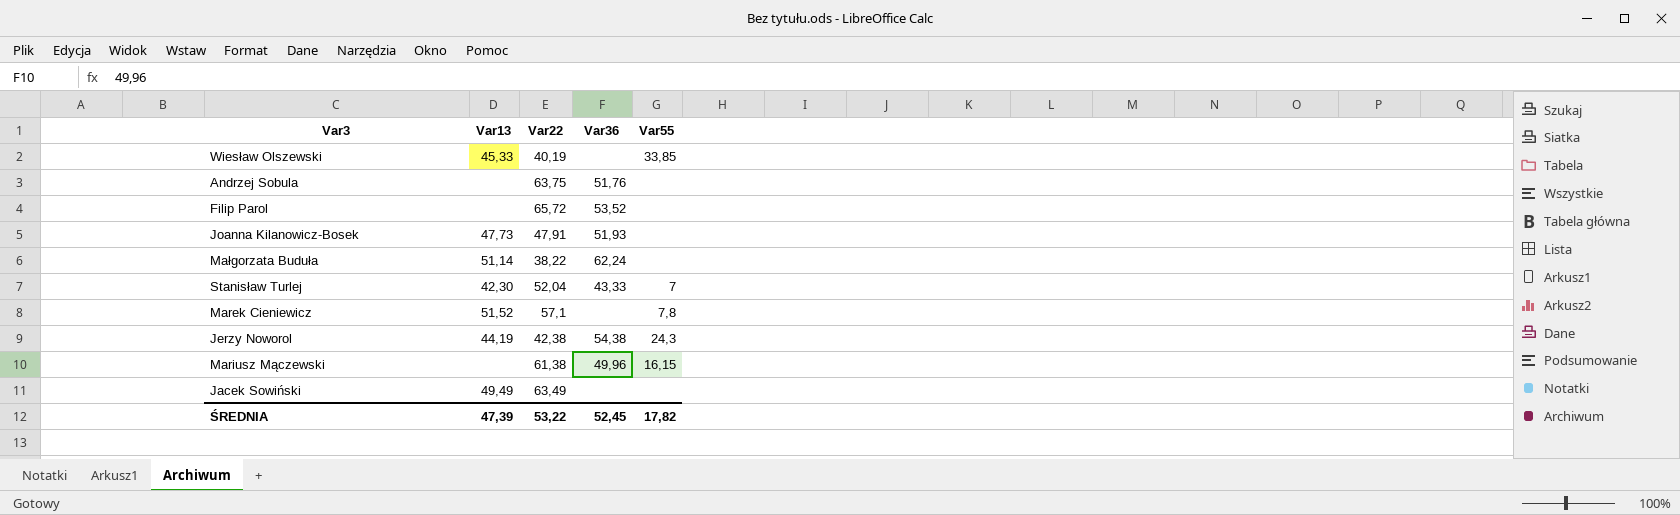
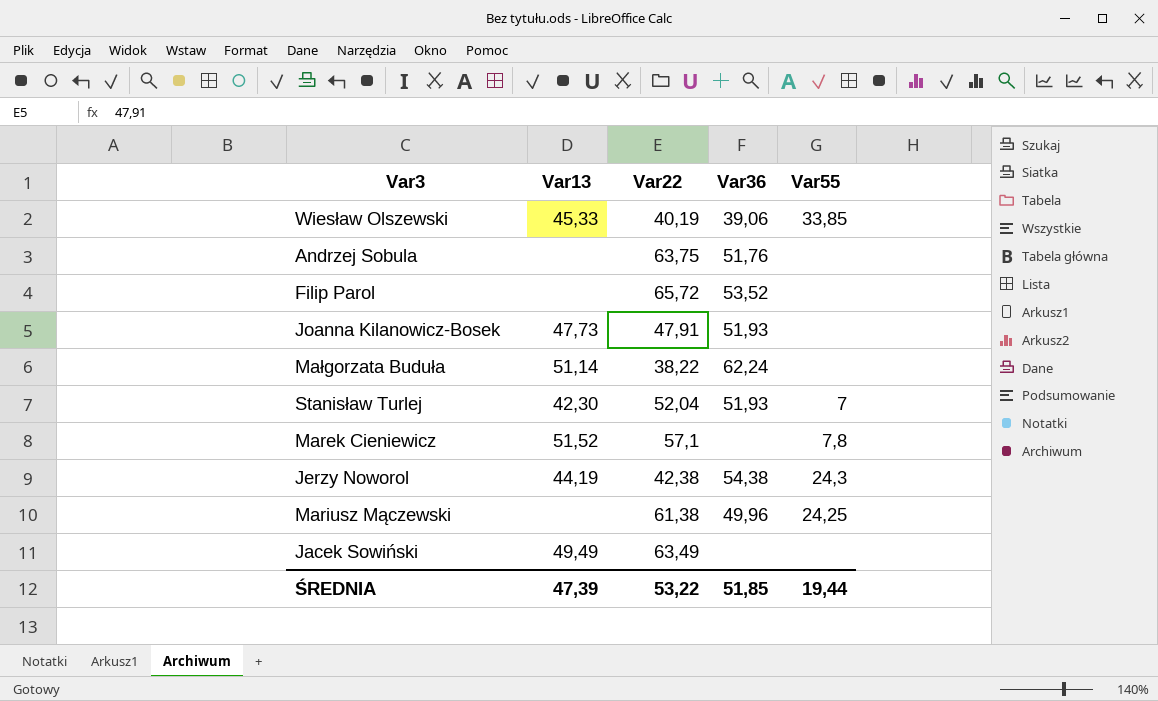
Wiesław Olszewski | Var36: none -> 39,06
Stanisław Turlej | Var36: 43,33 -> 51,93
Mariusz Mączewski | Var55: 16,15 -> 24,25
ŚREDNIA | Var36: 52,45 -> 51,85
ŚREDNIA | Var55: 17,82 -> 19,44

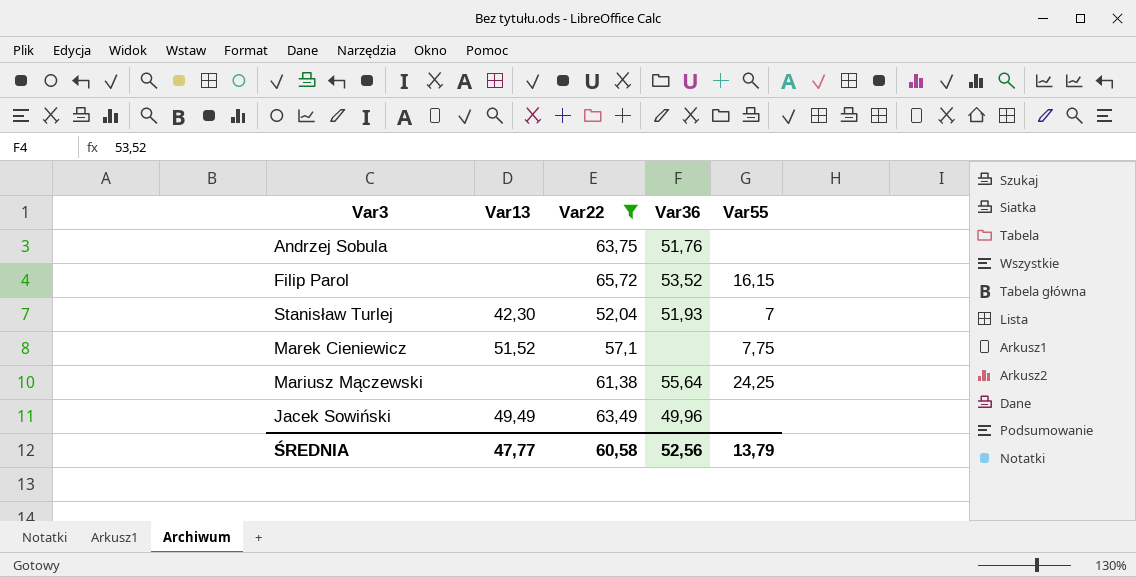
filter: none -> Var22 >= 52,04
Filip Parol | Var55: none -> 16,15
Marek Cieniewicz | Var55: 7,8 -> 7,75
Mariusz Mączewski | Var36: 49,96 -> 55,64
Jacek Sowiński | Var36: none -> 49,96
ŚREDNIA | Var13: 47,39 -> 47,77
ŚREDNIA | Var22: 53,22 -> 60,58
ŚREDNIA | Var36: 51,85 -> 52,56
ŚREDNIA | Var55: 19,44 -> 13,79

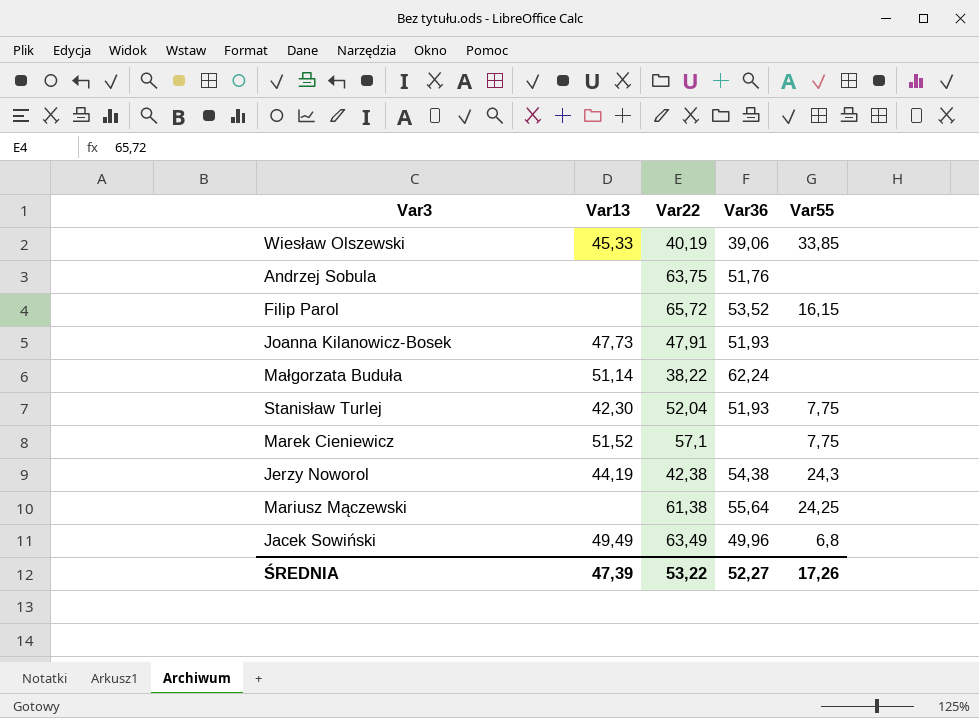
filter: Var22 >= 52,04 -> none
Stanisław Turlej | Var55: 7 -> 7,75
Jacek Sowiński | Var55: none -> 6,8
ŚREDNIA | Var13: 47,77 -> 47,39
ŚREDNIA | Var22: 60,58 -> 53,22
ŚREDNIA | Var36: 52,56 -> 52,27
ŚREDNIA | Var55: 13,79 -> 17,26

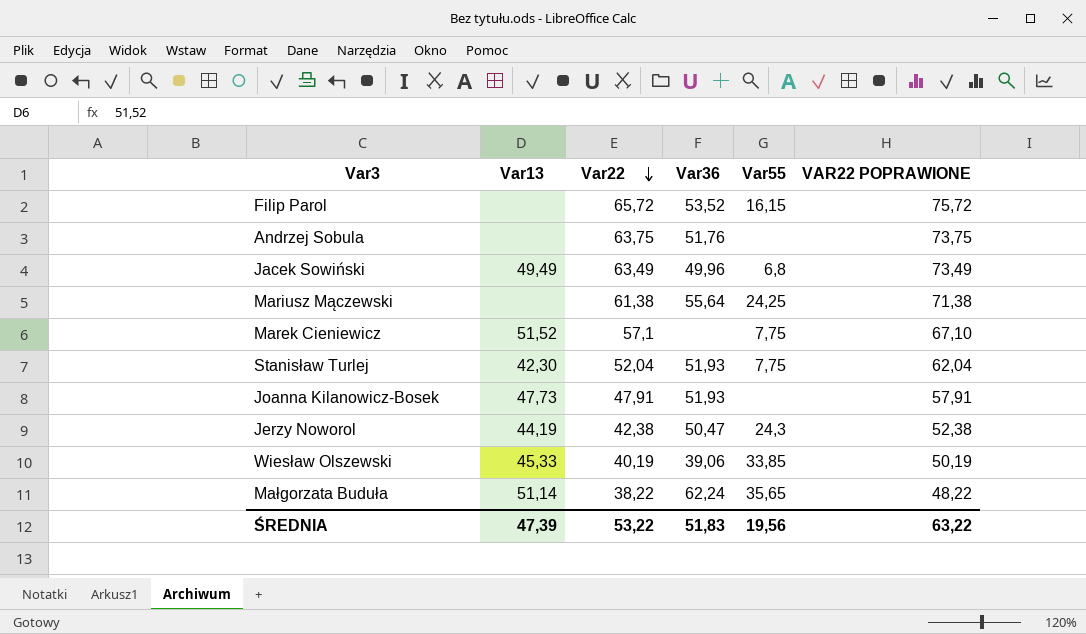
row order: none -> Var22 descending
column VAR22 POPRAWIONE | formula: none -> [Var22] + 10
Jerzy Noworol | Var36: 54,38 -> 50,47
Małgorzata Buduła | Var55: none -> 35,65
ŚREDNIA | Var36: 52,27 -> 51,83
ŚREDNIA | Var55: 17,26 -> 19,56

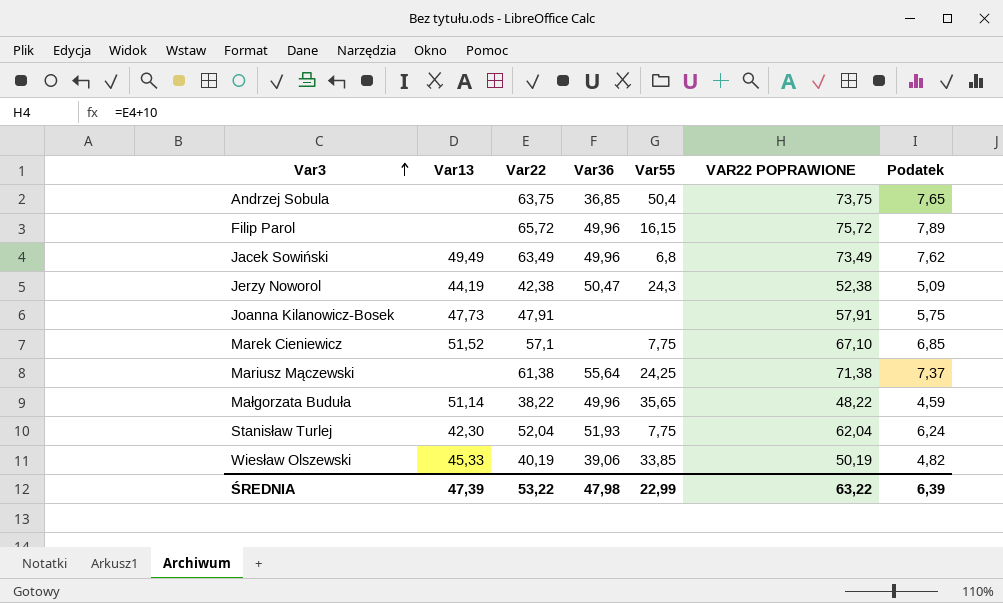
row order: Var22 descending -> Var3 ascending
column Podatek | formula: none -> [Var22] * 0,12
Andrzej Sobula | Var36: 51,76 -> 36,85
Andrzej Sobula | Var55: none -> 50,4
Filip Parol | Var36: 53,52 -> 49,96
Joanna Kilanowicz-Bosek | Var36: 51,93 -> none
Małgorzata Buduła | Var36: 62,24 -> 49,96
ŚREDNIA | Var36: 51,83 -> 47,98
ŚREDNIA | Var55: 19,56 -> 22,99

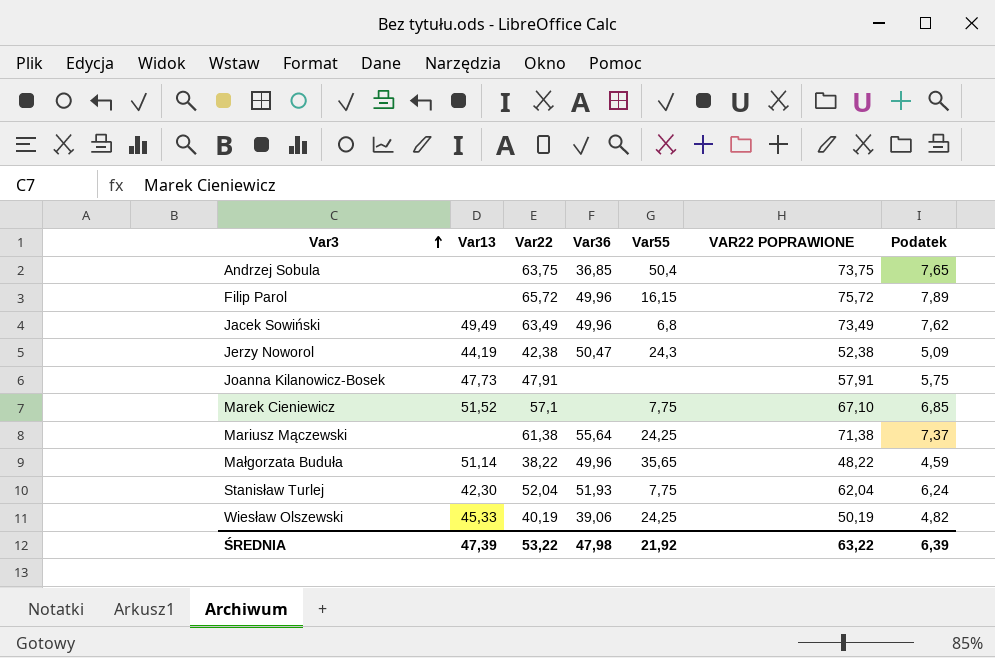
Wiesław Olszewski | Var55: 33,85 -> 24,25
ŚREDNIA | Var55: 22,99 -> 21,92

